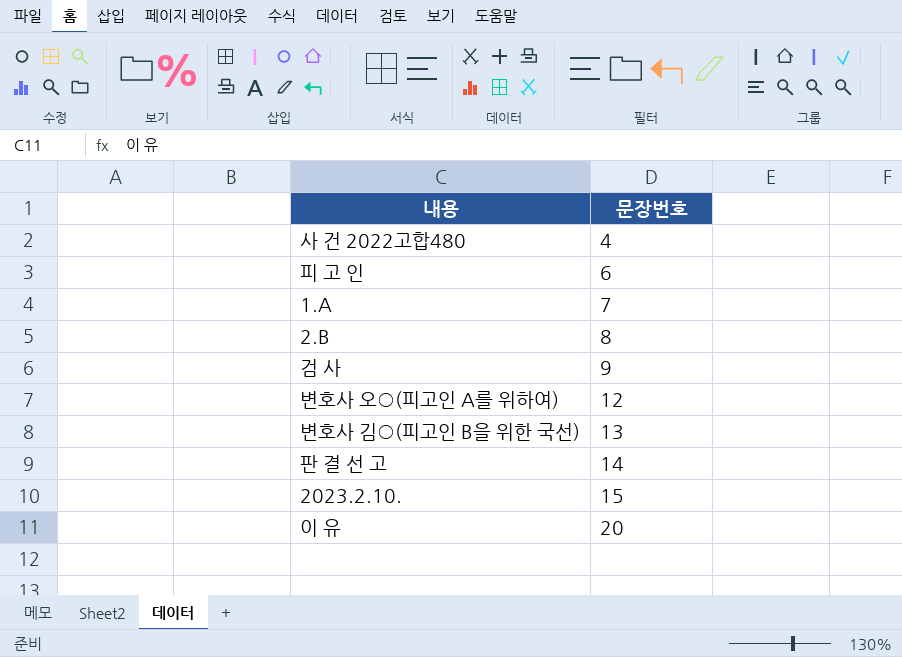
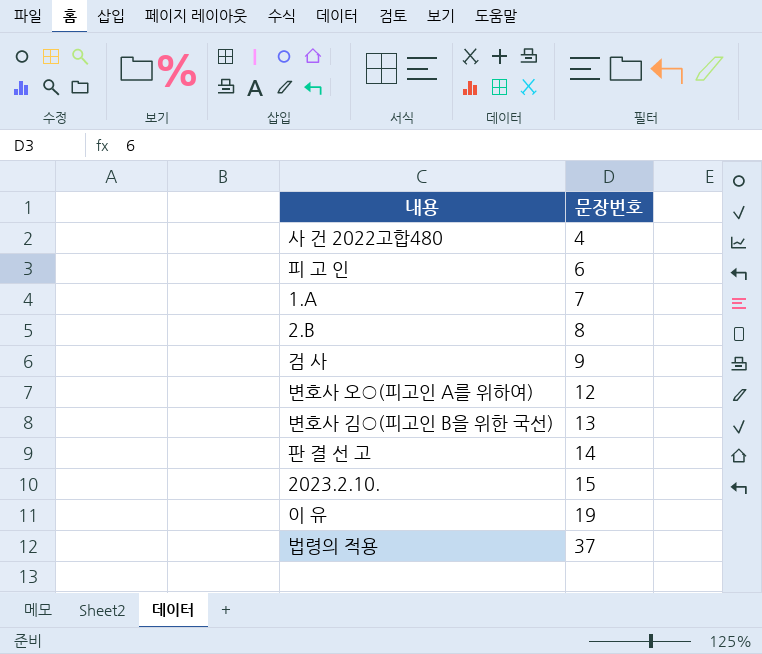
이 유 | 문장번호: 20 -> 19
row 법령의 적용: none -> 37

